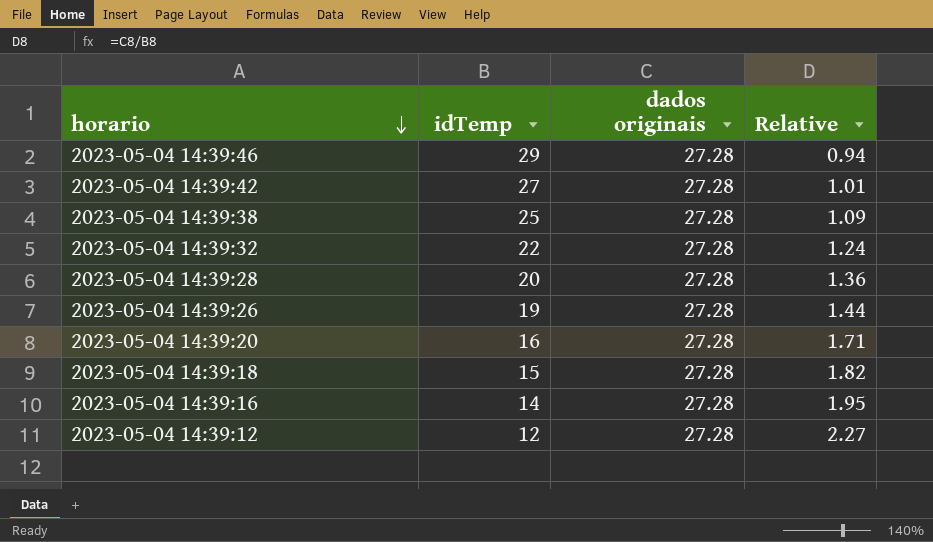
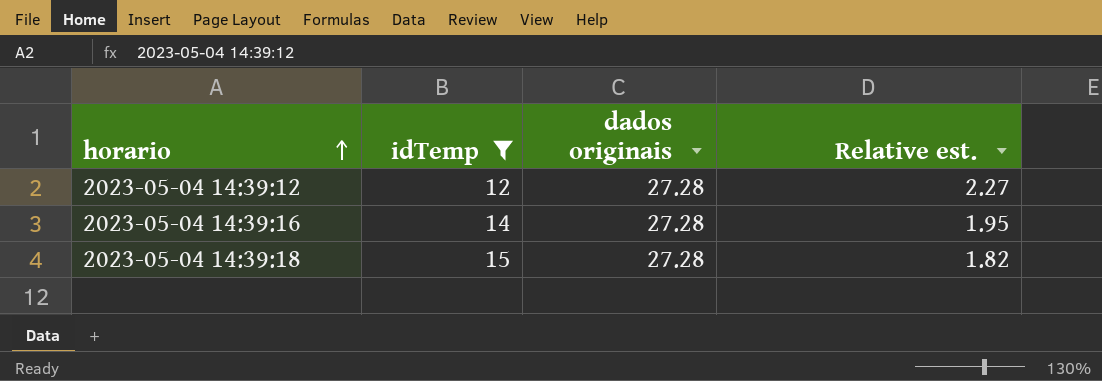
filter: none -> idTemp <= 15
row order: horario descending -> horario ascending
column name: Relative -> Relative est.

